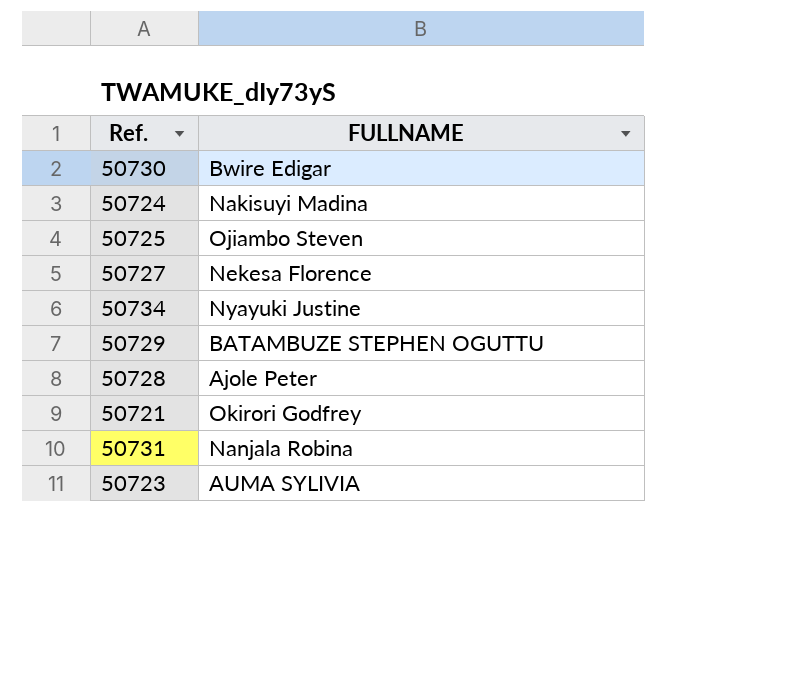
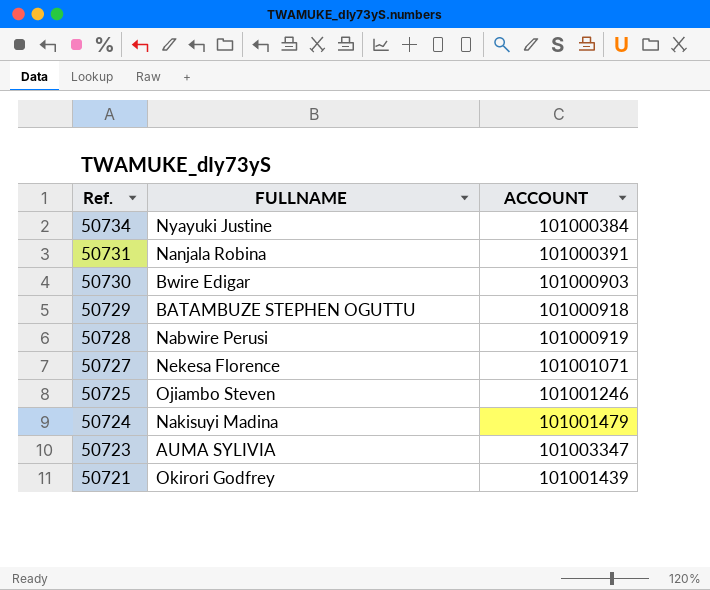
row order: none -> Ref. descending
column ACCOUNT | position: none -> 3
50728 | FULLNAME: Ajole Peter -> Nabwire Perusi

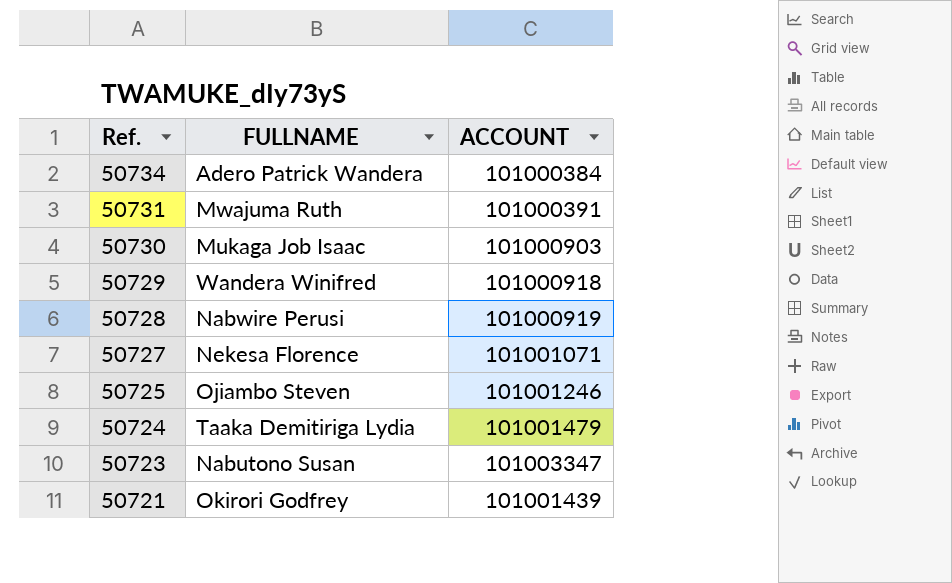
50734 | FULLNAME: Nyayuki Justine -> Adero Patrick Wandera
50731 | FULLNAME: Nanjala Robina -> Mwajuma Ruth
50730 | FULLNAME: Bwire Edigar -> Mukaga Job Isaac
50729 | FULLNAME: BATAMBUZE STEPHEN OGUTTU -> Wandera Winifred
50724 | FULLNAME: Nakisuyi Madina -> Taaka Demitiriga Lydia
50723 | FULLNAME: AUMA SYLIVIA -> Nabutono Susan

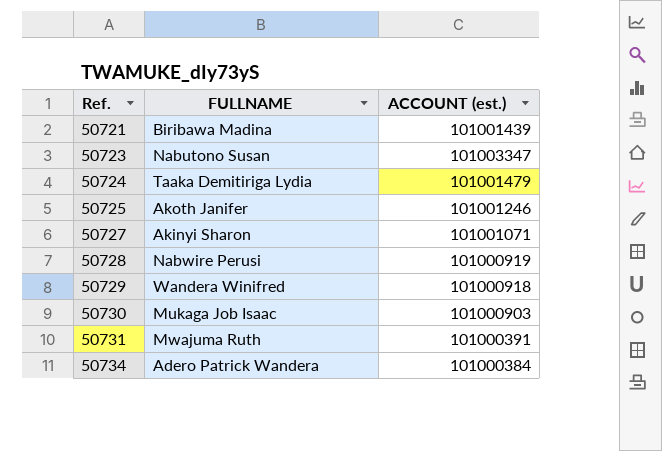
row order: Ref. descending -> Ref. ascending
column name: ACCOUNT -> ACCOUNT (est.)
50721 | FULLNAME: Okirori Godfrey -> Biribawa Madina
50725 | FULLNAME: Ojiambo Steven -> Akoth Janifer
50727 | FULLNAME: Nekesa Florence -> Akinyi Sharon

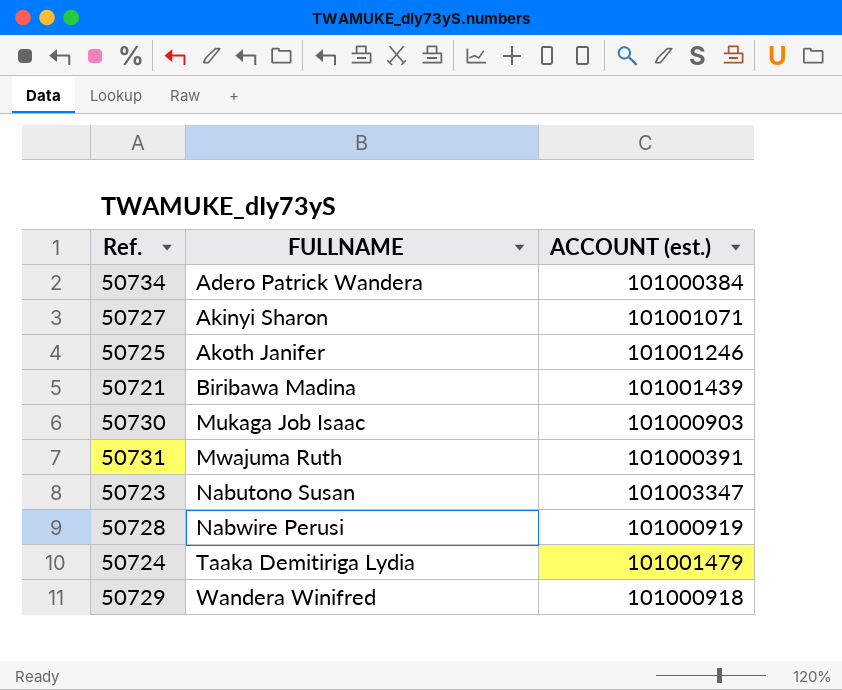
row order: Ref. ascending -> FULLNAME ascending

